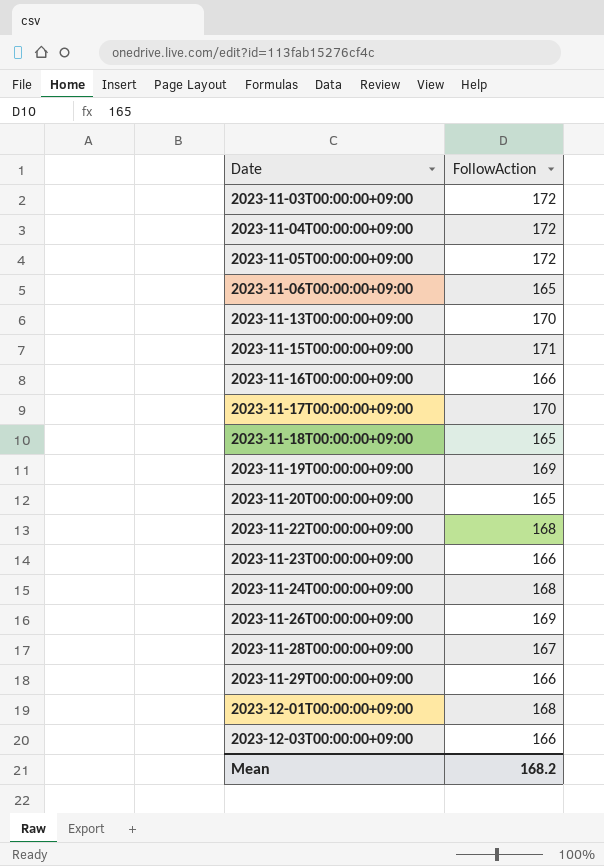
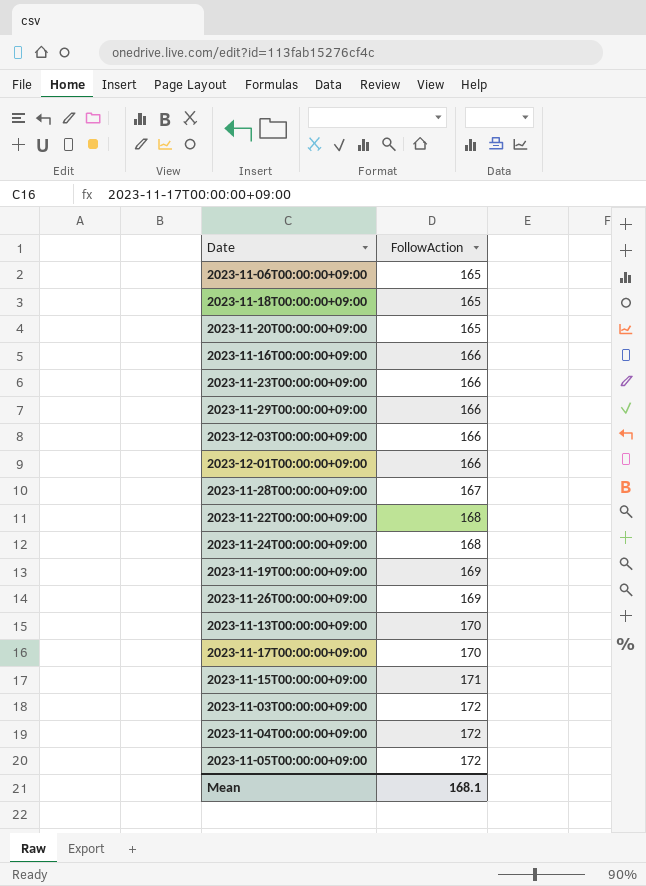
row order: Date ascending -> FollowAction ascending
2023-12-01T00:00:00+09:00 | FollowAction: 168 -> 166
Mean | FollowAction: 168.2 -> 168.1

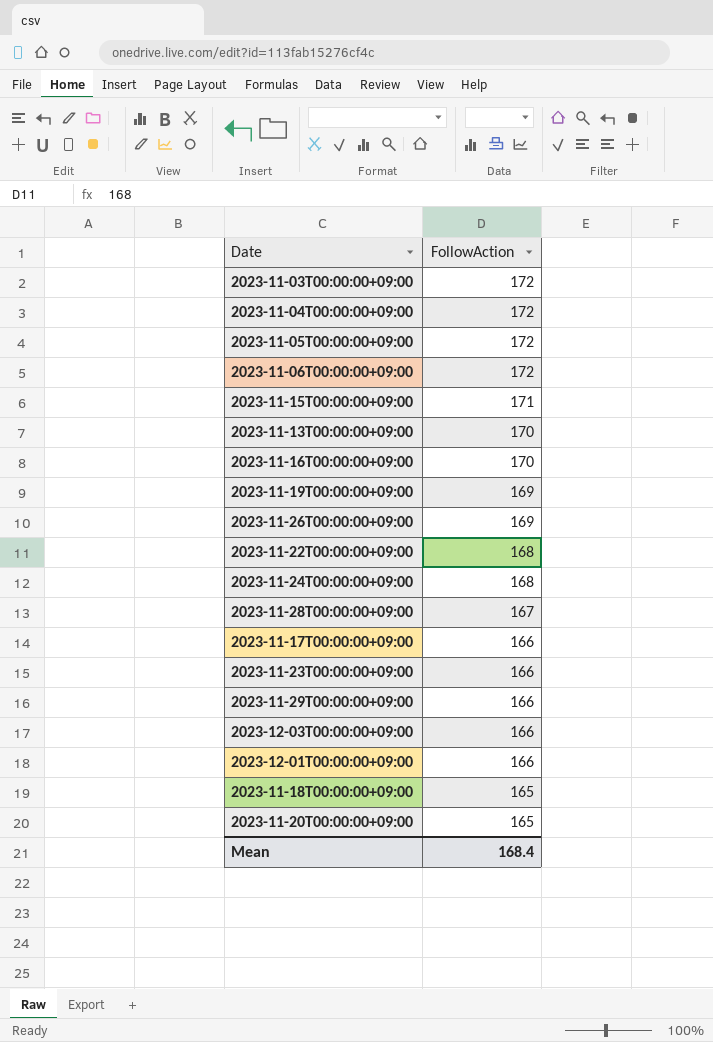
row order: FollowAction ascending -> FollowAction descending
2023-11-06T00:00:00+09:00 | FollowAction: 165 -> 172
2023-11-16T00:00:00+09:00 | FollowAction: 166 -> 170
2023-11-17T00:00:00+09:00 | FollowAction: 170 -> 166
Mean | FollowAction: 168.1 -> 168.4

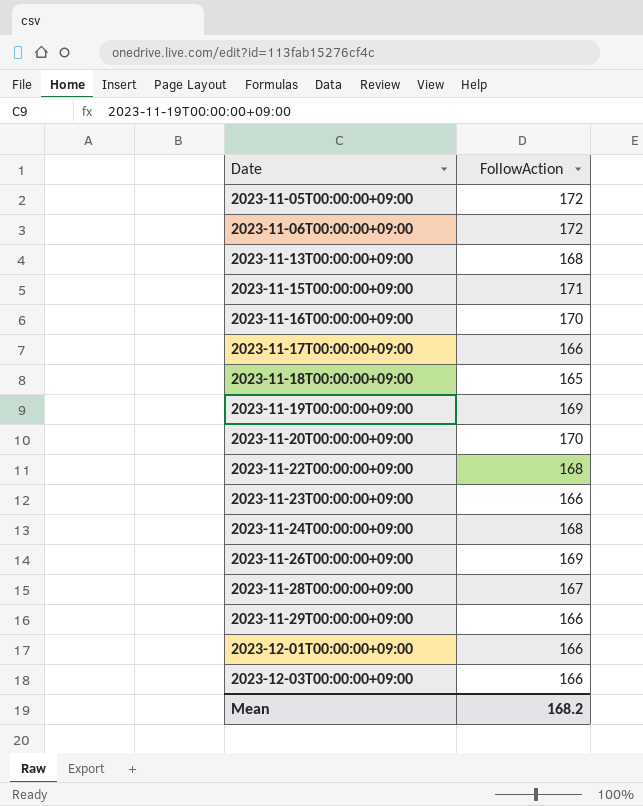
row order: FollowAction descending -> Date ascending
row 2023-11-03T00:00:00+09:00: 172 -> none
row 2023-11-04T00:00:00+09:00: 172 -> none
2023-11-13T00:00:00+09:00 | FollowAction: 170 -> 168
2023-11-20T00:00:00+09:00 | FollowAction: 165 -> 170
Mean | FollowAction: 168.4 -> 168.2

